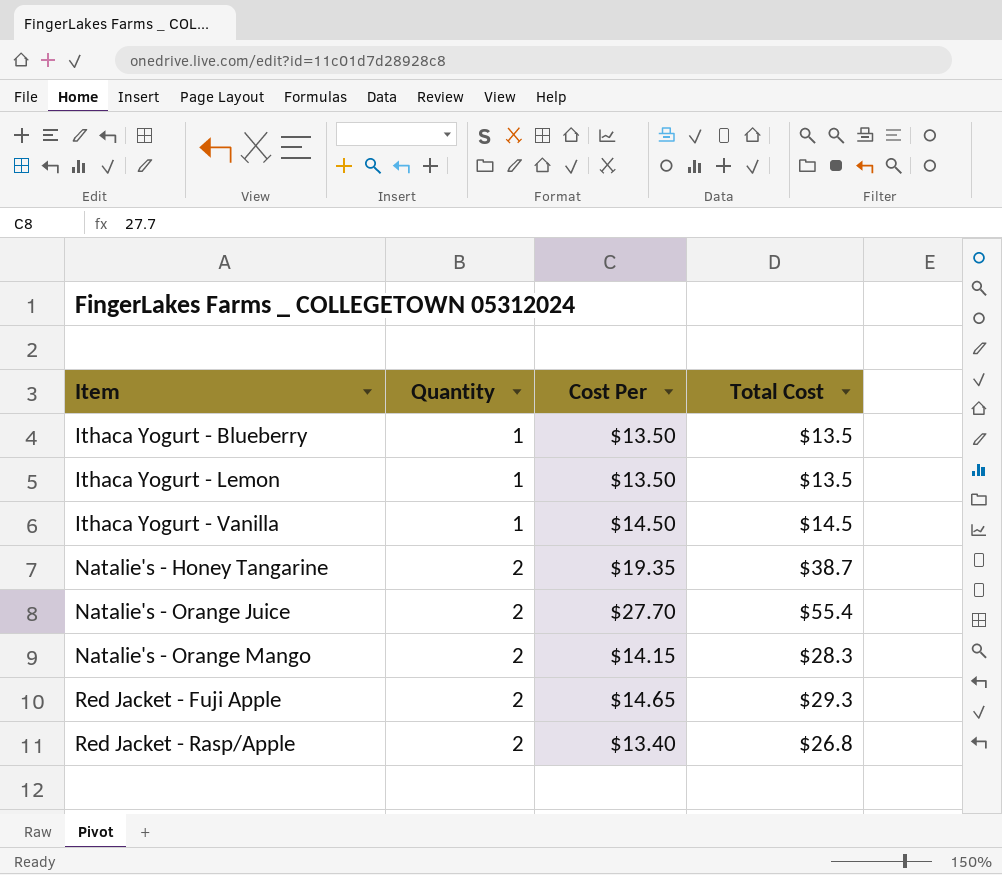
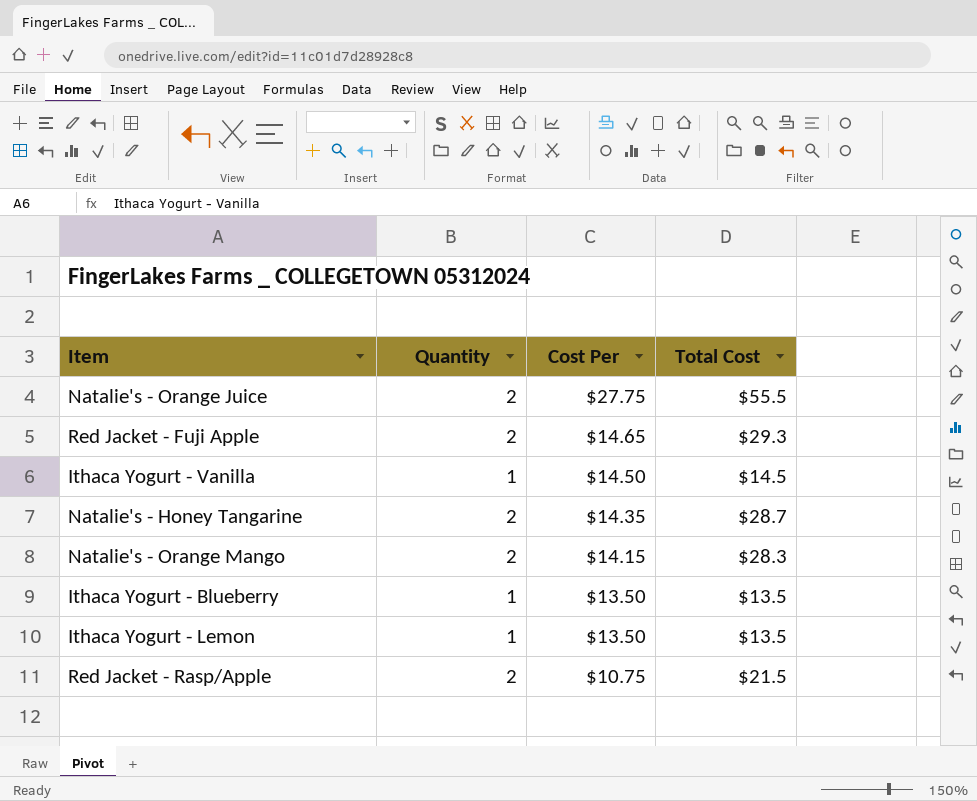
row order: Item ascending -> Cost Per descending
Natalie's - Orange Juice | Cost Per: $27.70 -> $27.75
Natalie's - Orange Juice | Total Cost: $55.4 -> $55.5
Natalie's - Honey Tangarine | Cost Per: $19.35 -> $14.35
Natalie's - Honey Tangarine | Total Cost: $38.7 -> $28.7
Red Jacket - Rasp/Apple | Cost Per: $13.40 -> $10.75
Red Jacket - Rasp/Apple | Total Cost: $26.8 -> $21.5

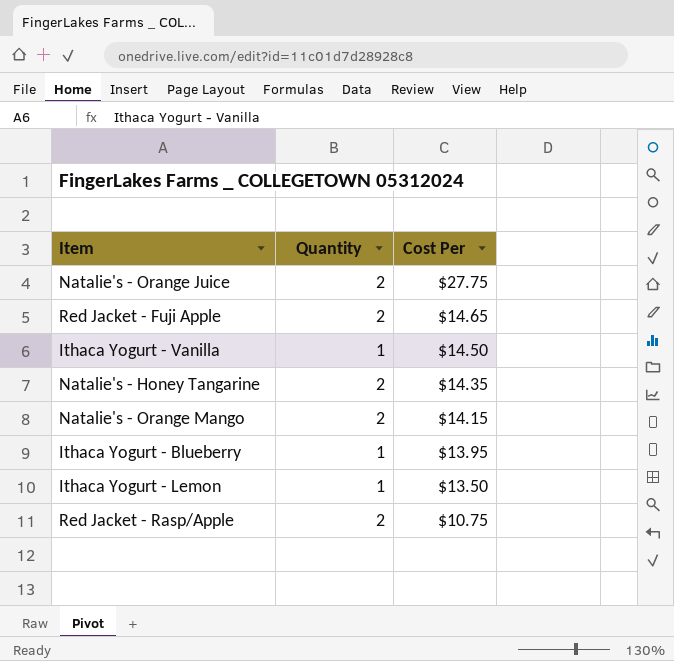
column Total Cost | formula: [Quantity] * [Cost Per] -> none
Ithaca Yogurt - Blueberry | Cost Per: $13.50 -> $13.95

